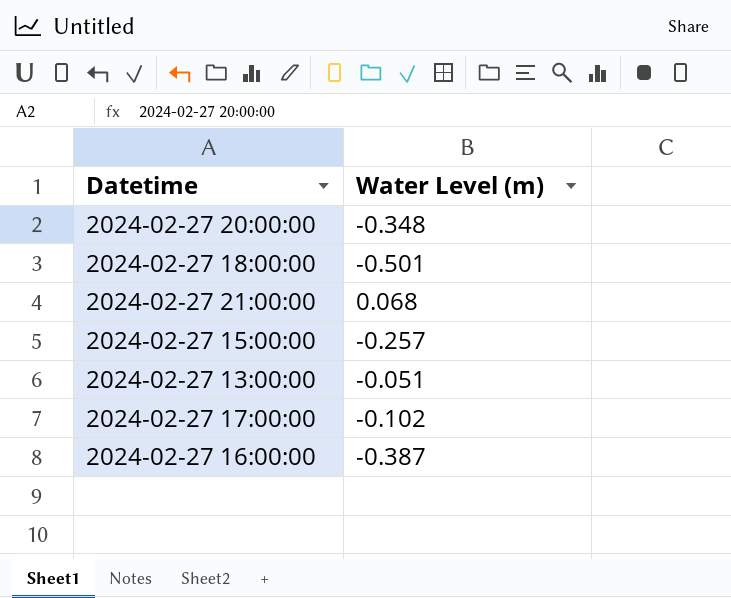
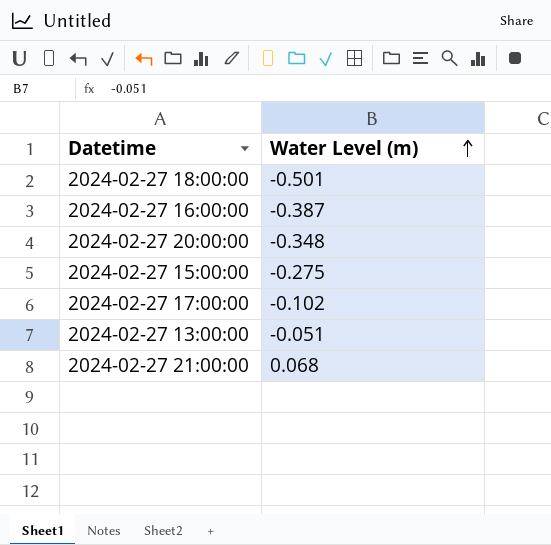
row order: none -> Water Level (m) ascending
2024-02-27 15:00:00 | Water Level (m): -0.257 -> -0.275

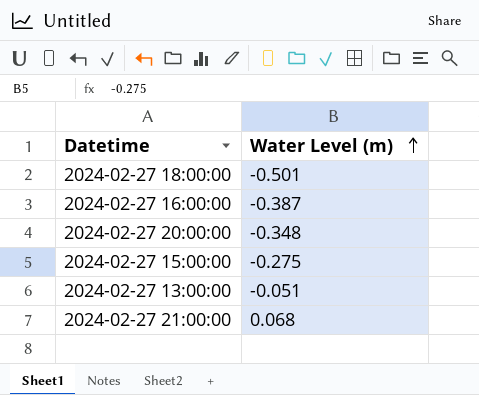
row 2024-02-27 17:00:00: -0.102 -> none

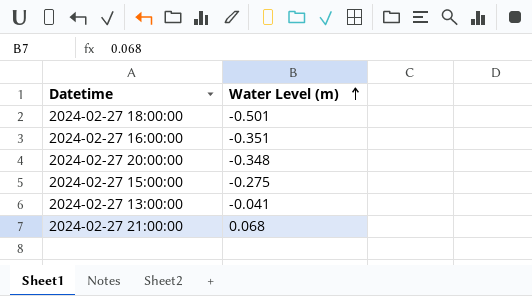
2024-02-27 16:00:00 | Water Level (m): -0.387 -> -0.351
2024-02-27 13:00:00 | Water Level (m): -0.051 -> -0.041

